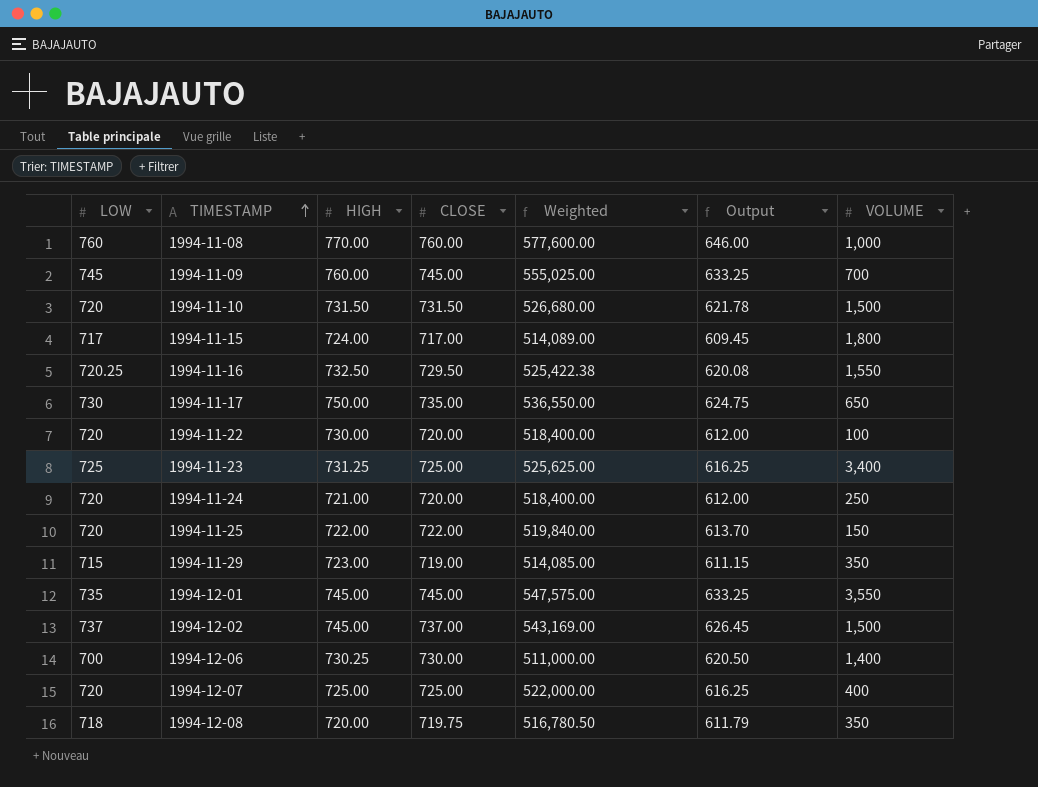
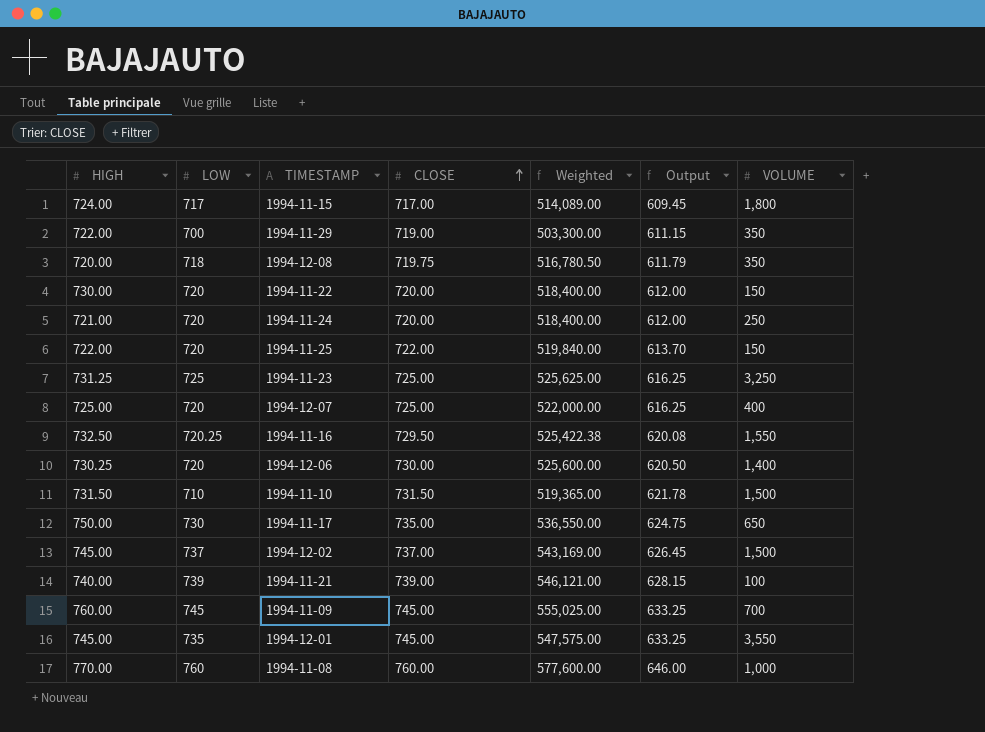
row order: TIMESTAMP ascending -> CLOSE ascending
column HIGH | position: 3 -> 1
1994-11-29 | HIGH: 723.00 -> 722.00
1994-11-29 | LOW: 715 -> 700
1994-11-29 | Weighted: 514,085.00 -> 503,300.00
1994-11-22 | VOLUME: 100 -> 150
1994-11-23 | VOLUME: 3,400 -> 3,250
1994-12-06 | LOW: 700 -> 720
1994-12-06 | Weighted: 511,000.00 -> 525,600.00
1994-11-10 | LOW: 720 -> 710
1994-11-10 | Weighted: 526,680.00 -> 519,365.00
row 1994-11-21: none -> 740.00 | 739 | 739.00 | 546,121.00 | 628.15 | 100

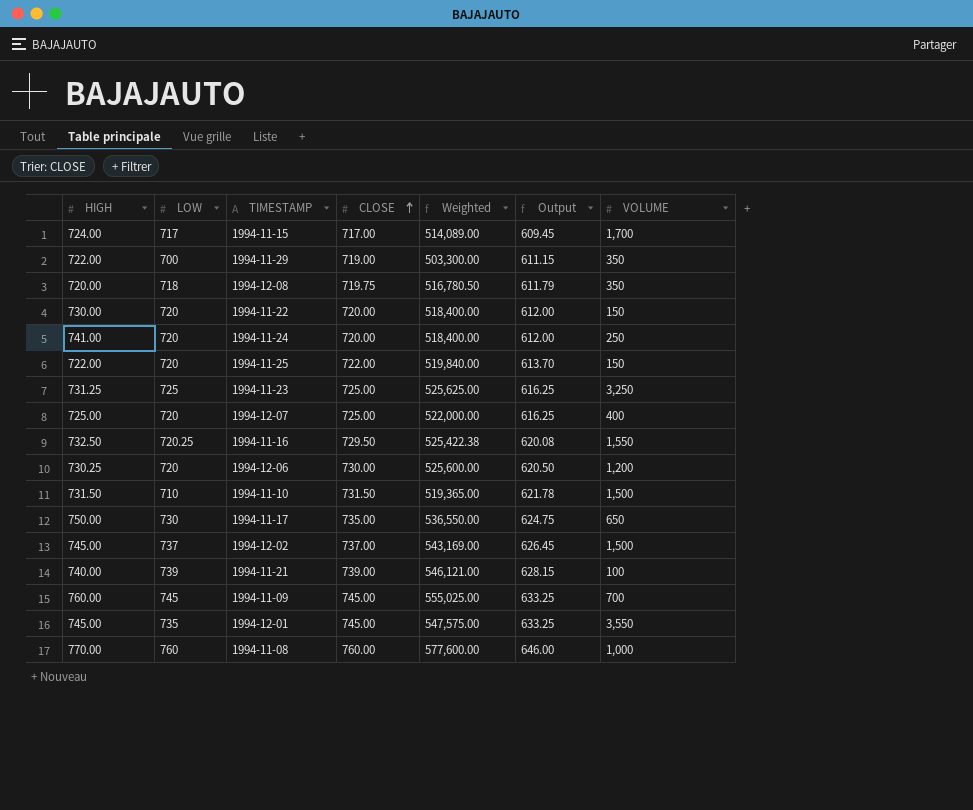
1994-11-15 | VOLUME: 1,800 -> 1,700
1994-11-24 | HIGH: 721.00 -> 741.00
1994-12-06 | VOLUME: 1,400 -> 1,200

